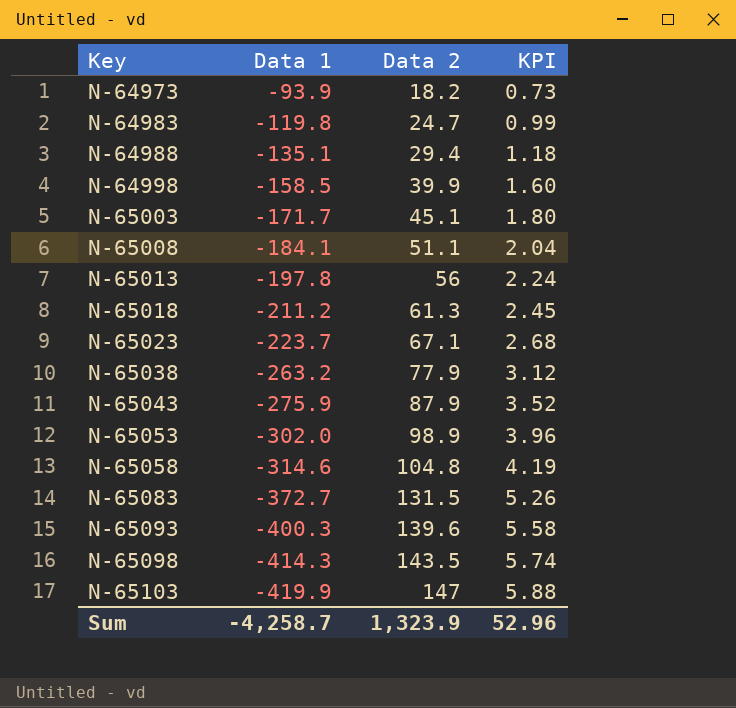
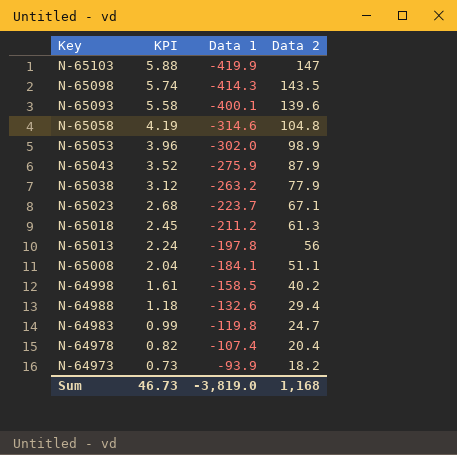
row order: Key ascending -> Key descending
column KPI | position: 4 -> 2
row N-65003: -171.7 | 45.1 | 1.80 -> none
row N-65083: -372.7 | 131.5 | 5.26 -> none
N-65093 | Data 1: -400.3 -> -400.1
N-64998 | KPI: 1.60 -> 1.61
N-64998 | Data 2: 39.9 -> 40.2
N-64988 | Data 1: -135.1 -> -132.6
row N-64978: none -> 0.82 | -107.4 | 20.4
Sum | KPI: 52.96 -> 46.73
Sum | Data 1: -4,258.7 -> -3,819.0
Sum | Data 2: 1,323.9 -> 1,168

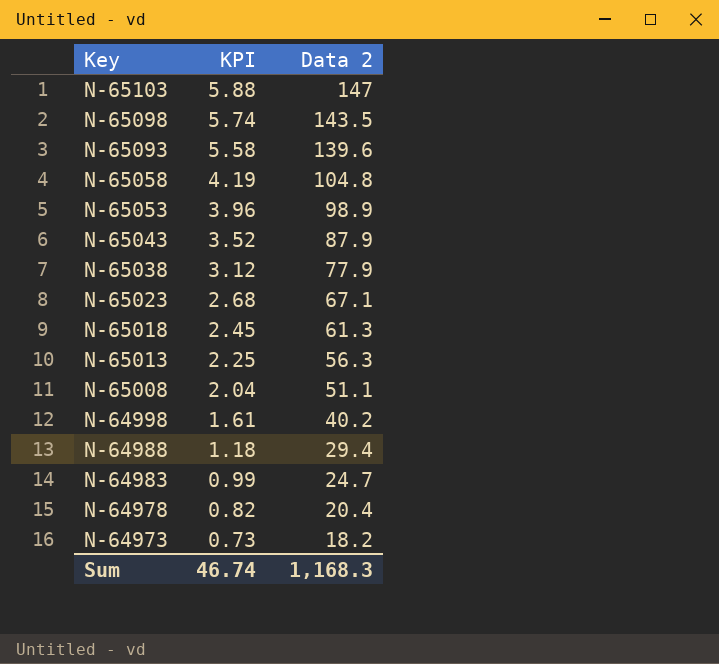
column Data 1 | position: 3 -> none
N-65013 | KPI: 2.24 -> 2.25
N-65013 | Data 2: 56 -> 56.3
Sum | KPI: 46.73 -> 46.74
Sum | Data 2: 1,168 -> 1,168.3

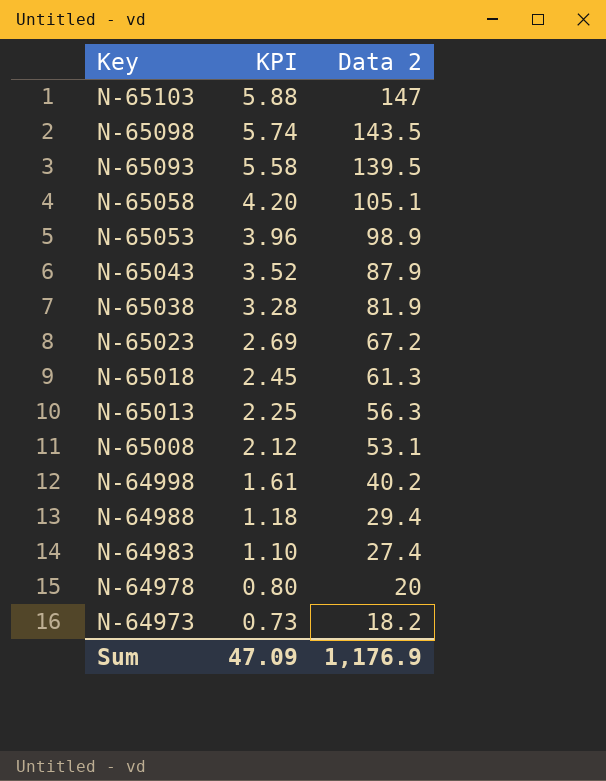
N-65093 | Data 2: 139.6 -> 139.5
N-65058 | KPI: 4.19 -> 4.20
N-65058 | Data 2: 104.8 -> 105.1
N-65038 | KPI: 3.12 -> 3.28
N-65038 | Data 2: 77.9 -> 81.9
N-65023 | KPI: 2.68 -> 2.69
N-65023 | Data 2: 67.1 -> 67.2
N-65008 | KPI: 2.04 -> 2.12
N-65008 | Data 2: 51.1 -> 53.1
N-64983 | KPI: 0.99 -> 1.10
N-64983 | Data 2: 24.7 -> 27.4
N-64978 | KPI: 0.82 -> 0.80
N-64978 | Data 2: 20.4 -> 20
Sum | KPI: 46.74 -> 47.09
Sum | Data 2: 1,168.3 -> 1,176.9

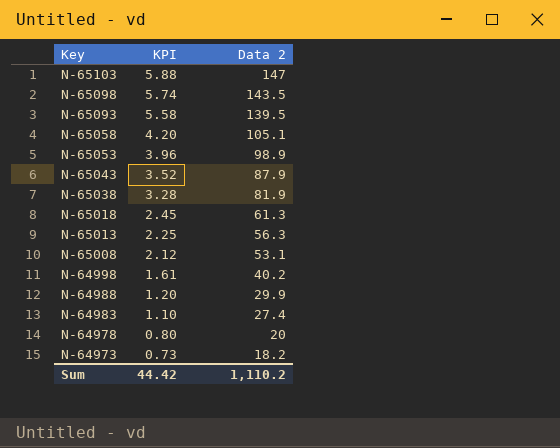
row N-65023: 2.69 | 67.2 -> none
N-64988 | KPI: 1.18 -> 1.20
N-64988 | Data 2: 29.4 -> 29.9
Sum | KPI: 47.09 -> 44.42
Sum | Data 2: 1,176.9 -> 1,110.2

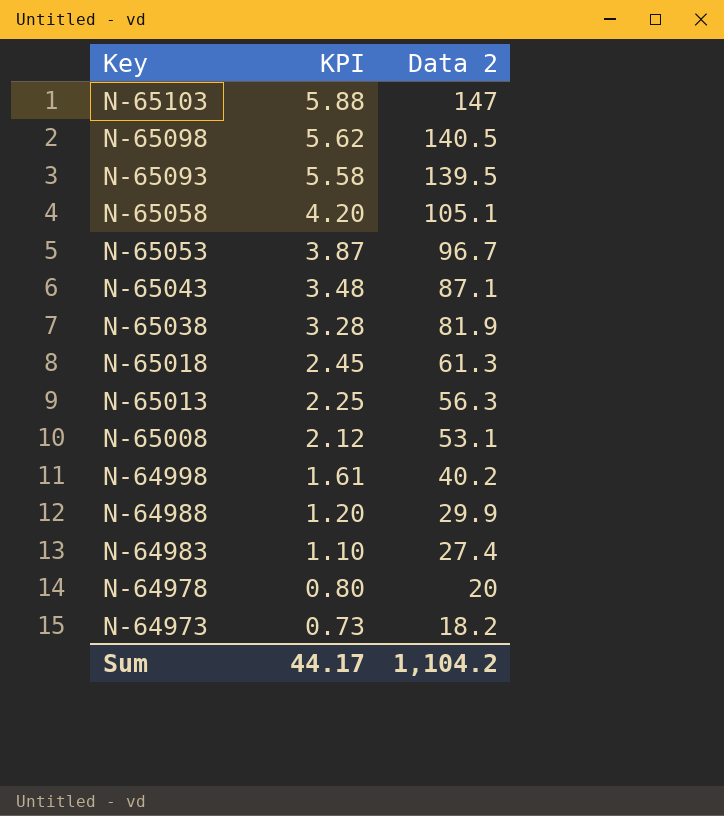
N-65098 | KPI: 5.74 -> 5.62
N-65098 | Data 2: 143.5 -> 140.5
N-65053 | KPI: 3.96 -> 3.87
N-65053 | Data 2: 98.9 -> 96.7
N-65043 | KPI: 3.52 -> 3.48
N-65043 | Data 2: 87.9 -> 87.1
Sum | KPI: 44.42 -> 44.17
Sum | Data 2: 1,110.2 -> 1,104.2

